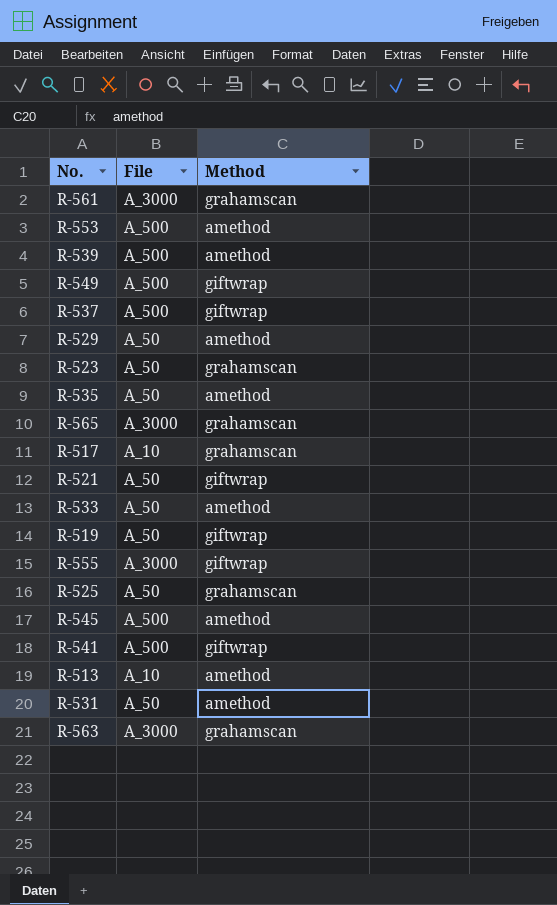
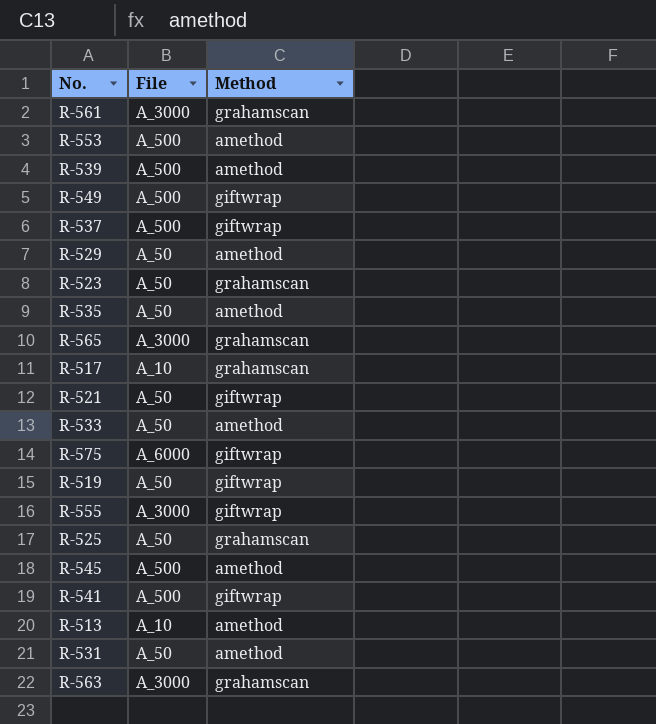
row R-575: none -> A_6000 | giftwrap

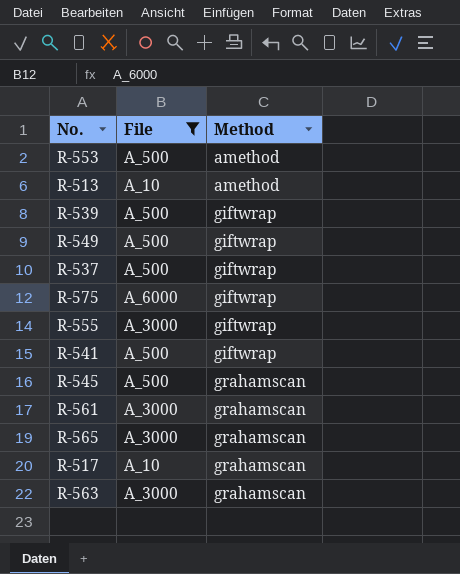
filter: none -> File != A_50
row order: none -> Method ascending
R-539 | Method: amethod -> giftwrap
R-545 | Method: amethod -> grahamscan

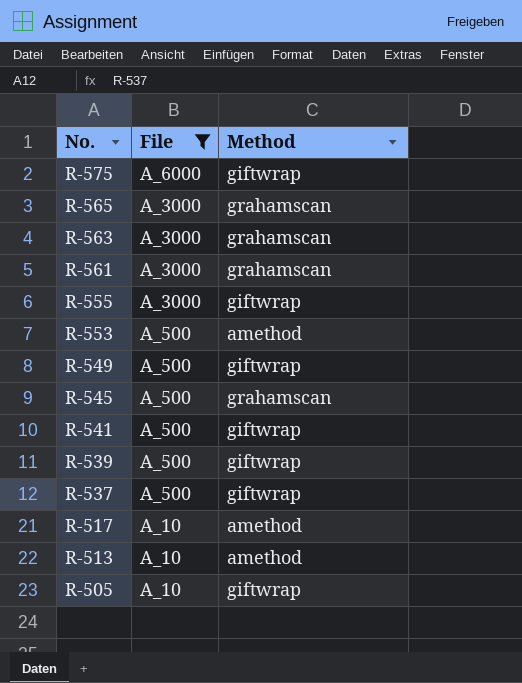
row order: Method ascending -> No. descending
R-517 | Method: grahamscan -> amethod
row R-505: none -> A_10 | giftwrap

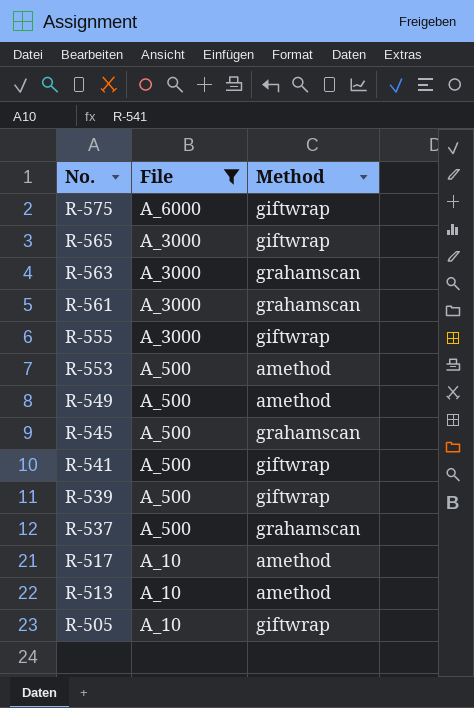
R-565 | Method: grahamscan -> giftwrap
R-549 | Method: giftwrap -> amethod
R-537 | Method: giftwrap -> grahamscan

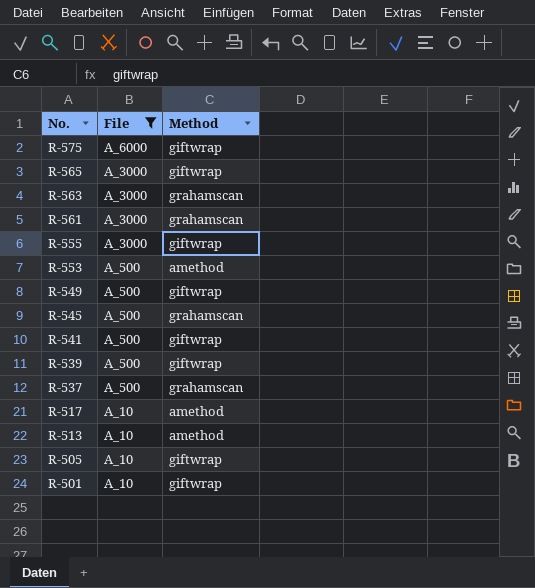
R-549 | Method: amethod -> giftwrap
row R-501: none -> A_10 | giftwrap

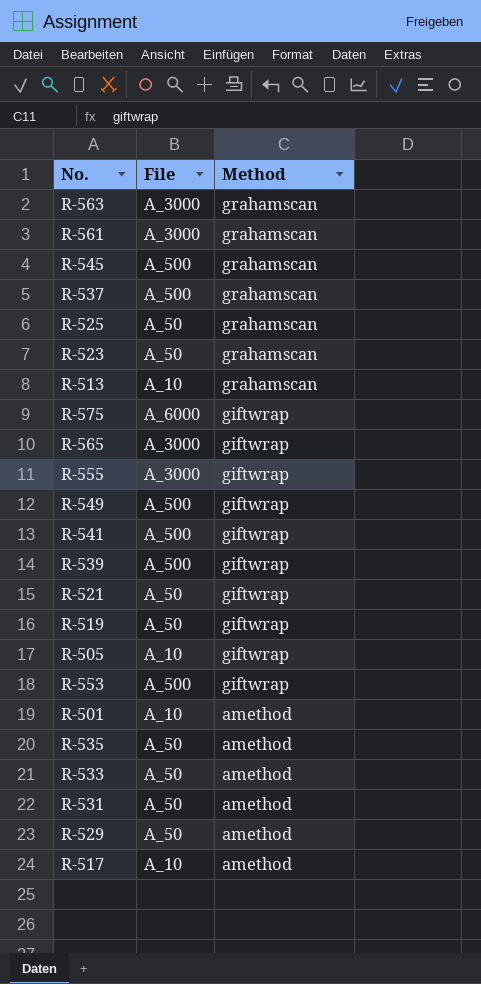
filter: File != A_50 -> none
row order: No. descending -> Method descending
R-513 | Method: amethod -> grahamscan
R-553 | Method: amethod -> giftwrap
R-501 | Method: giftwrap -> amethod

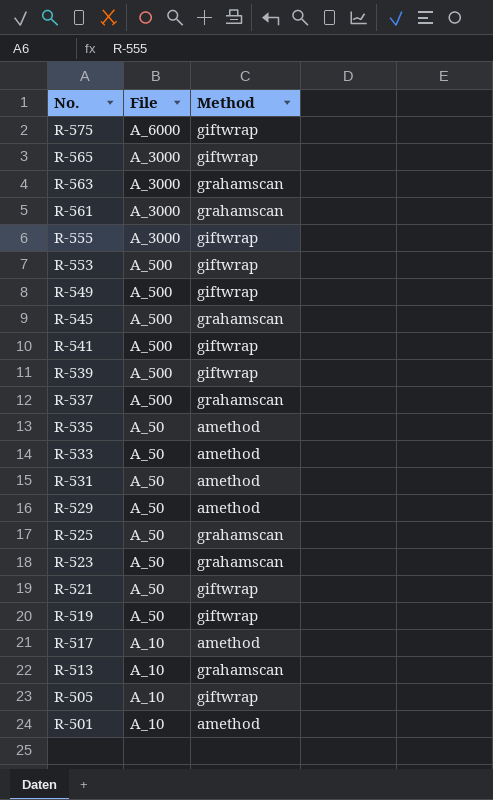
row order: Method descending -> No. descending

